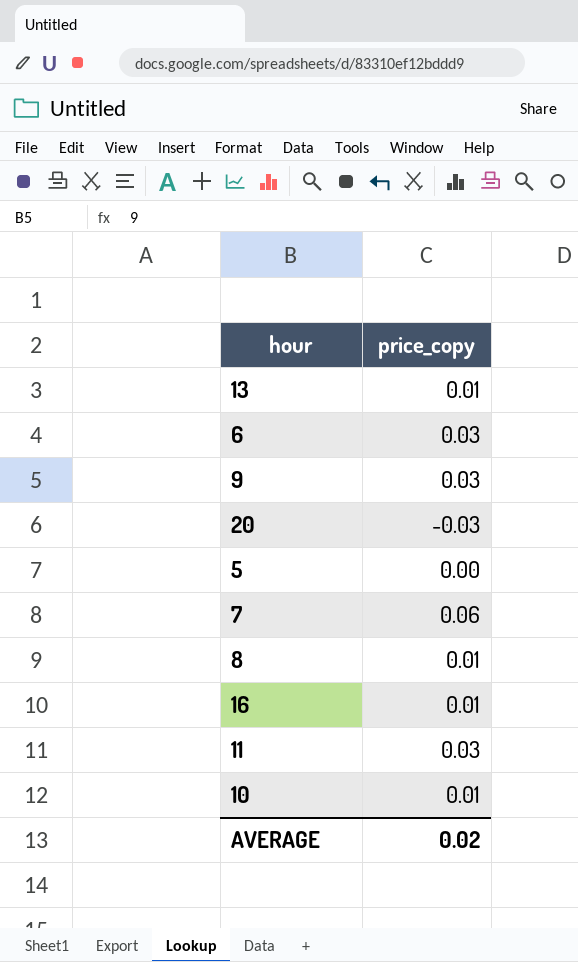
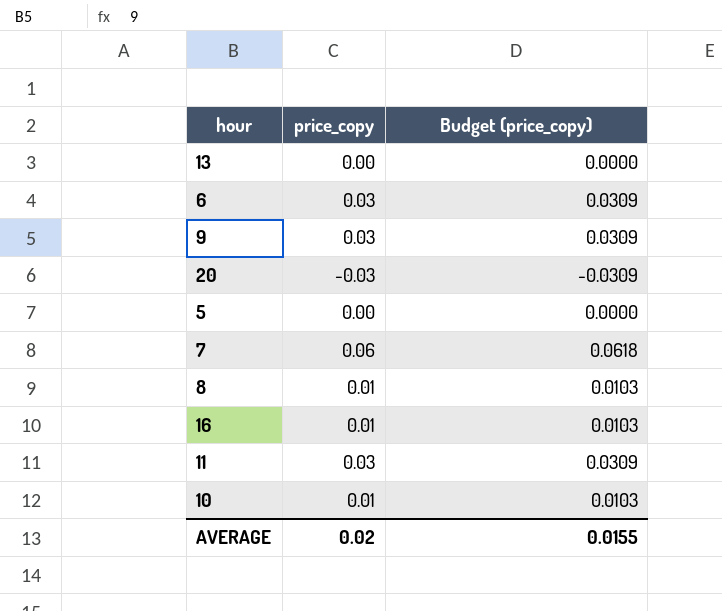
column Budget (price_copy) | formula: none -> [price_copy] * 1.03
13 | price_copy: 0.01 -> 0.00

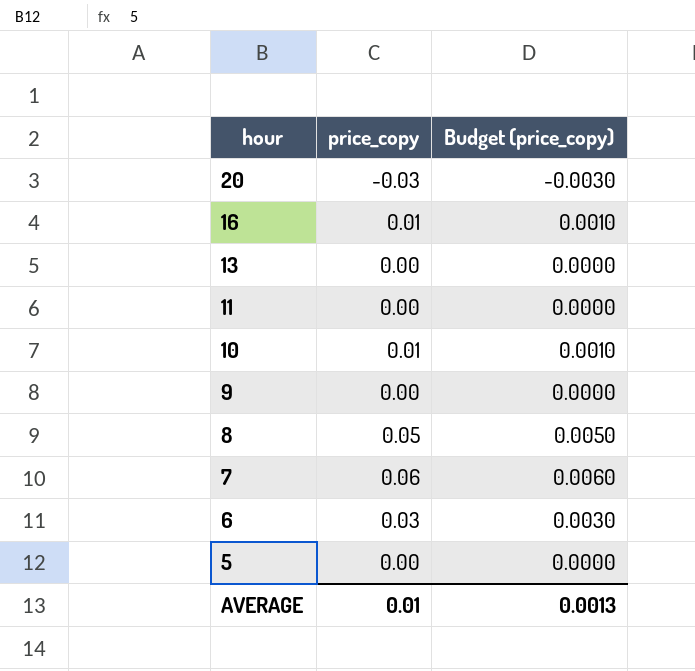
row order: none -> hour descending
column Budget (price_copy) | formula: [price_copy] * 1.03 -> [price_copy] * 0.1
11 | price_copy: 0.03 -> 0.00
9 | price_copy: 0.03 -> 0.00
8 | price_copy: 0.01 -> 0.05
AVERAGE | price_copy: 0.02 -> 0.01
AVERAGE | Budget (price_copy): 0.0155 -> 0.0013

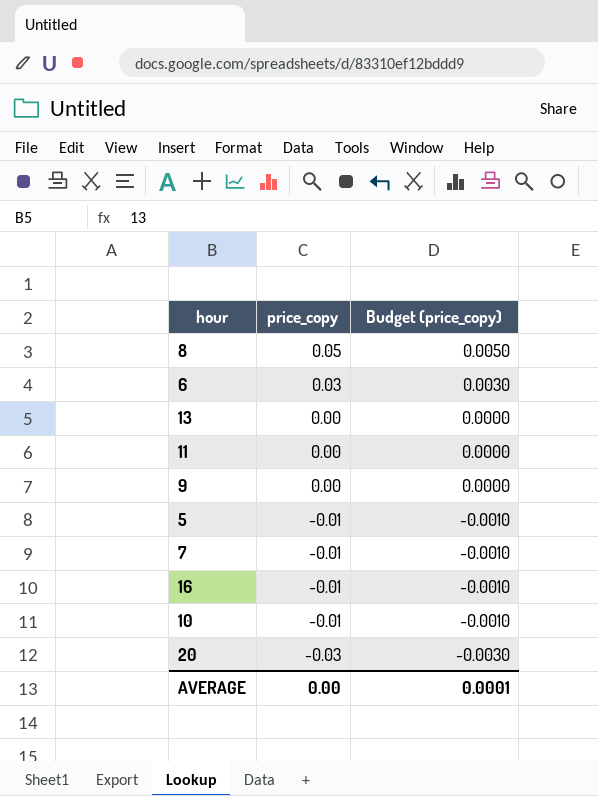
row order: hour descending -> price_copy descending
5 | price_copy: 0.00 -> -0.01
5 | Budget (price_copy): 0.0000 -> -0.0010
7 | price_copy: 0.06 -> -0.01
7 | Budget (price_copy): 0.0060 -> -0.0010
16 | price_copy: 0.01 -> -0.01
16 | Budget (price_copy): 0.0010 -> -0.0010
10 | price_copy: 0.01 -> -0.01
10 | Budget (price_copy): 0.0010 -> -0.0010
AVERAGE | price_copy: 0.01 -> 0.00
AVERAGE | Budget (price_copy): 0.0013 -> 0.0001

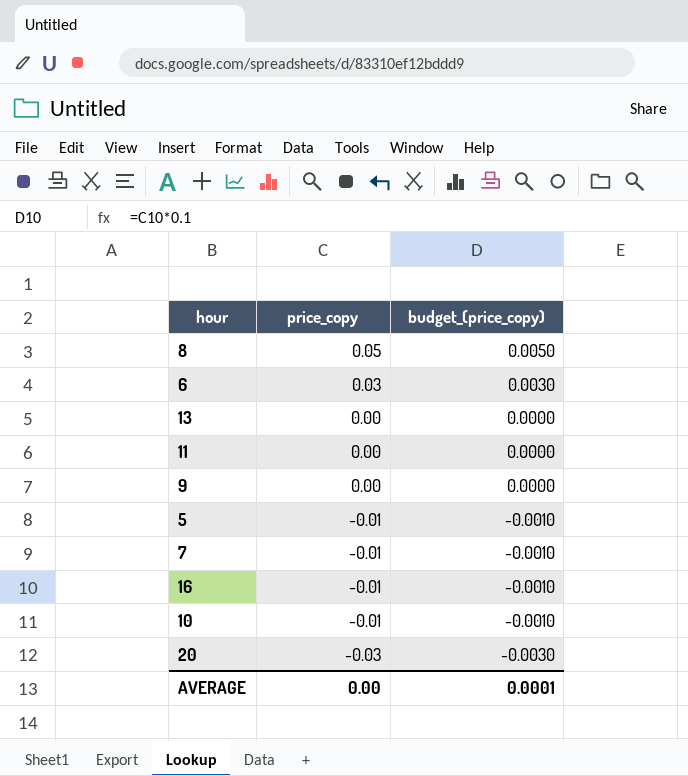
column name: Budget (price_copy) -> budget_(price_copy)

